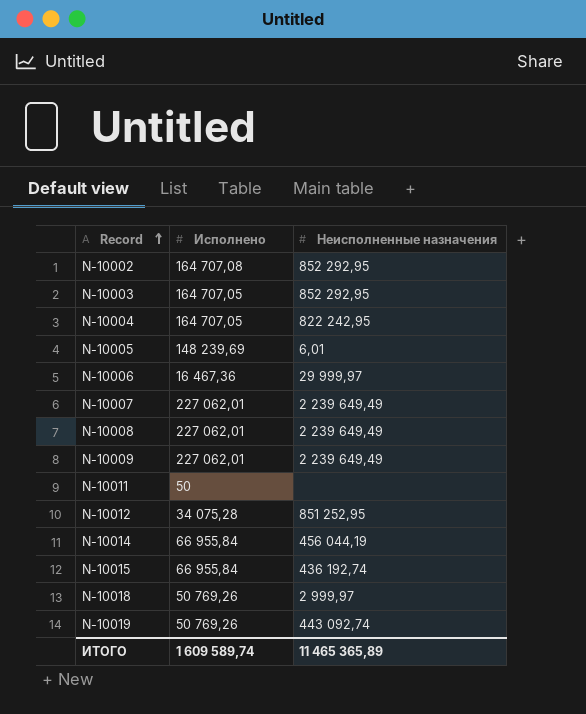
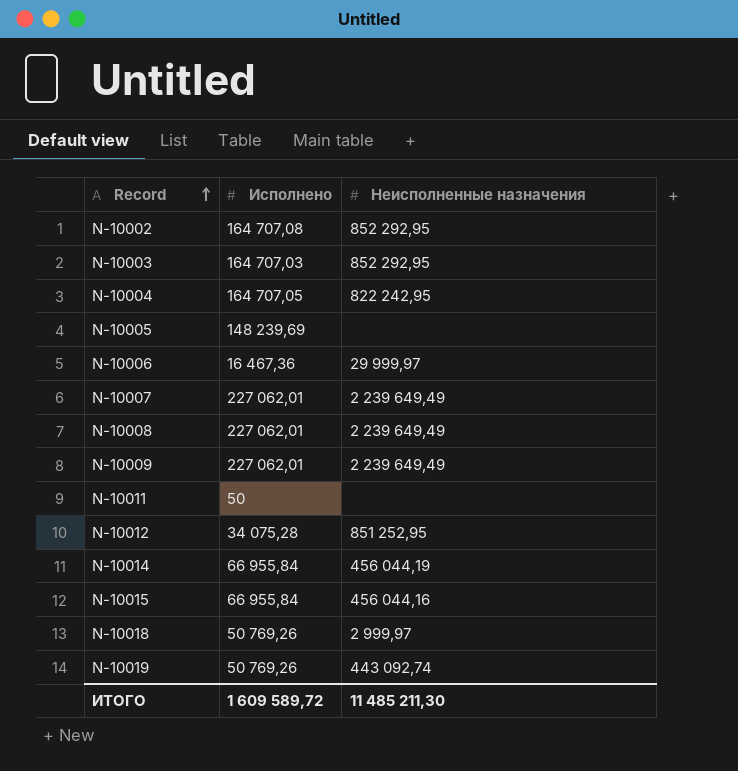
N-10003 | Исполнено: 164 707,05 -> 164 707,03
N-10005 | Неисполненные назначения: 6,01 -> none
N-10015 | Неисполненные назначения: 436 192,74 -> 456 044,16
ИТОГО | Исполнено: 1 609 589,74 -> 1 609 589,72
ИТОГО | Неисполненные назначения: 11 465 365,89 -> 11 485 211,30

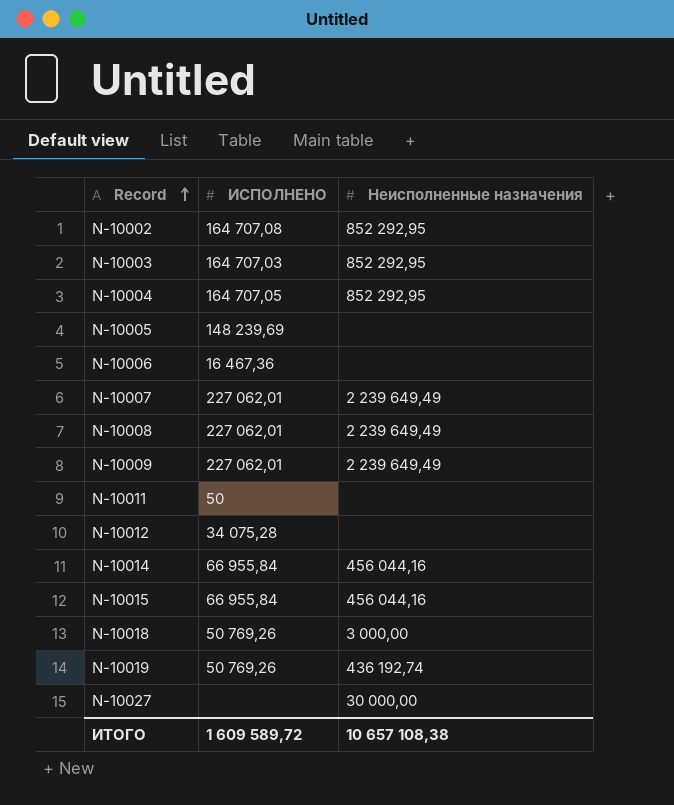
column name: Исполнено -> ИСПОЛНЕНО
N-10004 | Неисполненные назначения: 822 242,95 -> 852 292,95
N-10006 | Неисполненные назначения: 29 999,97 -> none
N-10012 | Неисполненные назначения: 851 252,95 -> none
N-10014 | Неисполненные назначения: 456 044,19 -> 456 044,16
N-10018 | Неисполненные назначения: 2 999,97 -> 3 000,00
N-10019 | Неисполненные назначения: 443 092,74 -> 436 192,74
row N-10027: none -> none | 30 000,00
ИТОГО | Неисполненные назначения: 11 485 211,30 -> 10 657 108,38

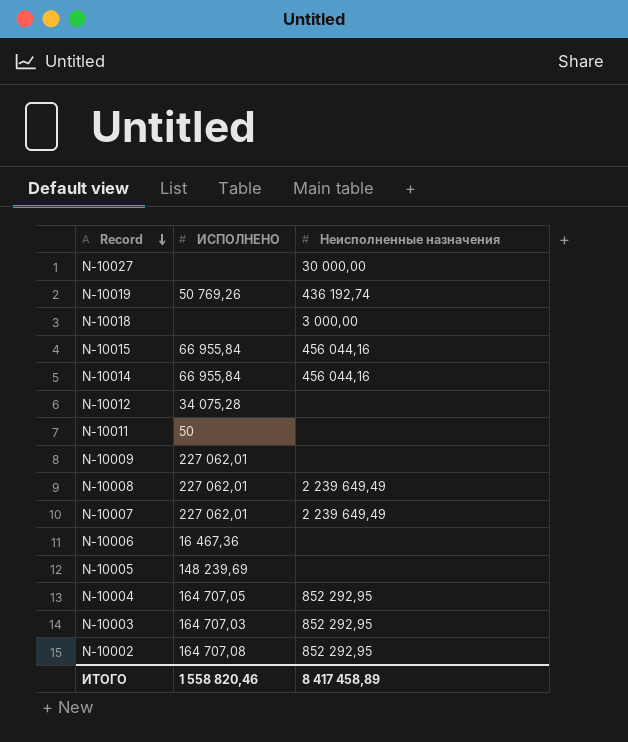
row order: Record ascending -> Record descending
N-10018 | ИСПОЛНЕНО: 50 769,26 -> none
N-10009 | Неисполненные назначения: 2 239 649,49 -> none
ИТОГО | ИСПОЛНЕНО: 1 609 589,72 -> 1 558 820,46
ИТОГО | Неисполненные назначения: 10 657 108,38 -> 8 417 458,89

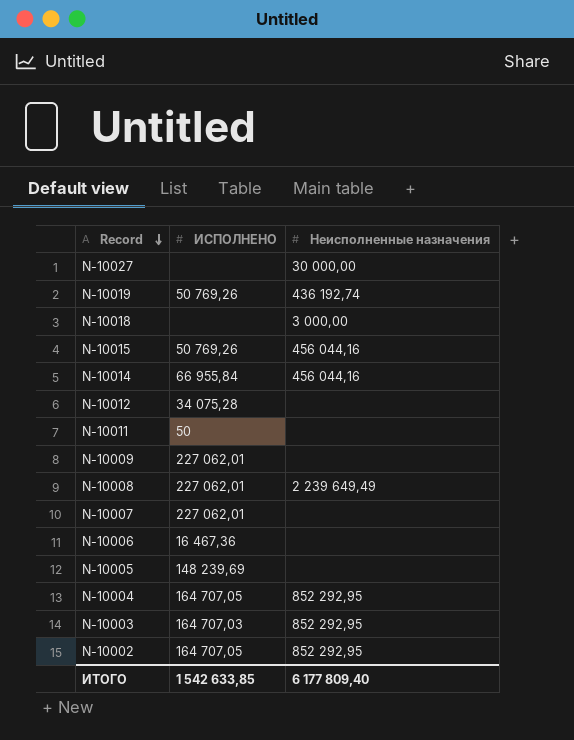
N-10015 | ИСПОЛНЕНО: 66 955,84 -> 50 769,26
N-10007 | Неисполненные назначения: 2 239 649,49 -> none
N-10002 | ИСПОЛНЕНО: 164 707,08 -> 164 707,05
ИТОГО | ИСПОЛНЕНО: 1 558 820,46 -> 1 542 633,85
ИТОГО | Неисполненные назначения: 8 417 458,89 -> 6 177 809,40

